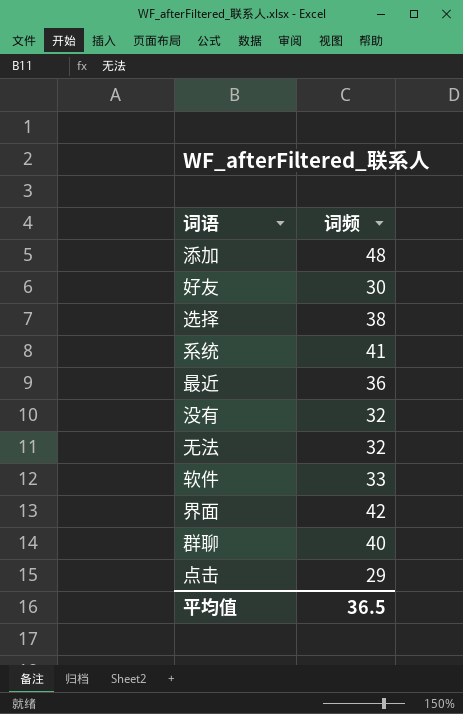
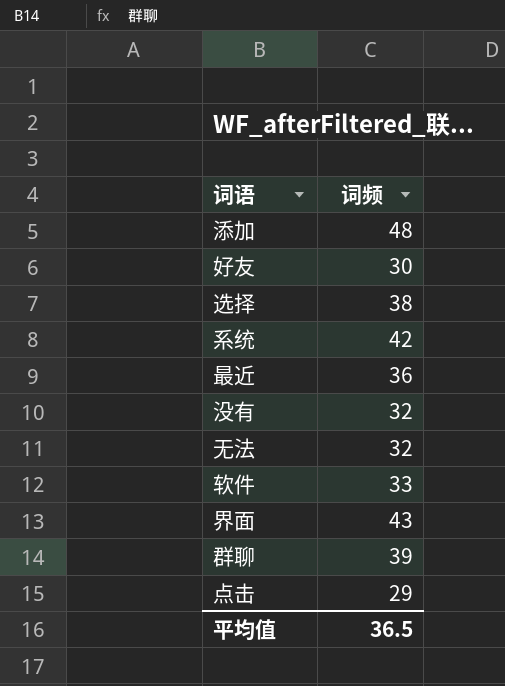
系统 | 词频: 41 -> 42
界面 | 词频: 42 -> 43
群聊 | 词频: 40 -> 39

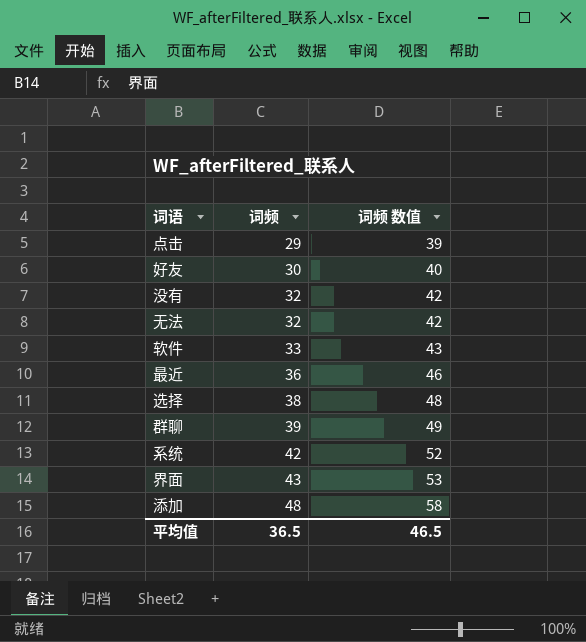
row order: none -> 词频 ascending
column 词频 数值 | formula: none -> [词频] + 10

